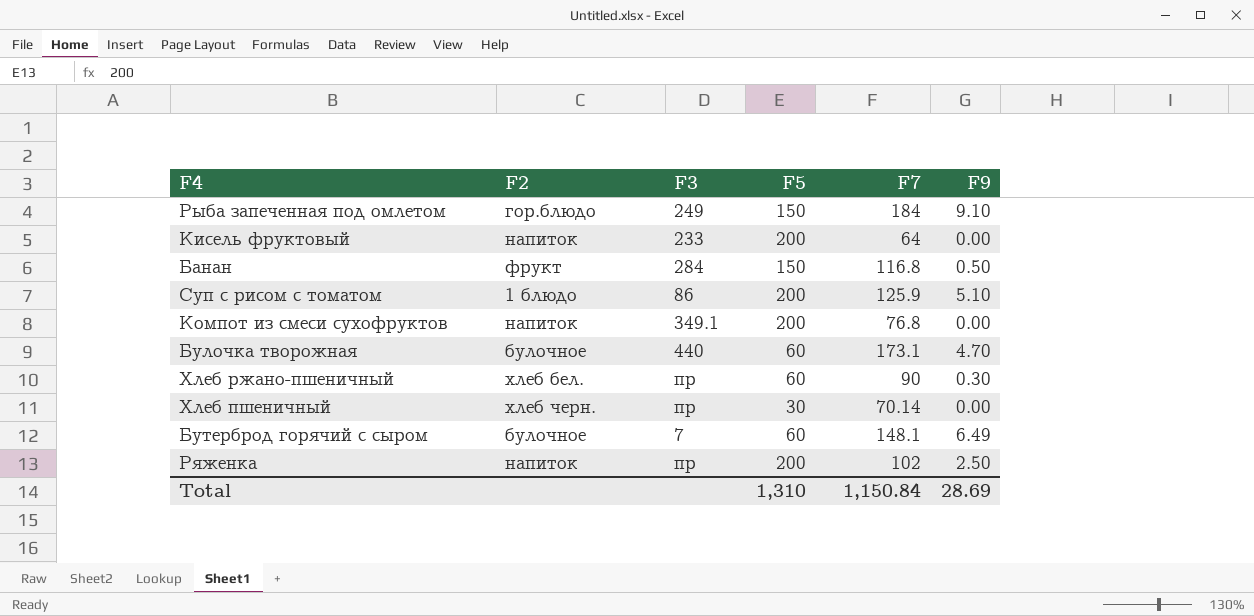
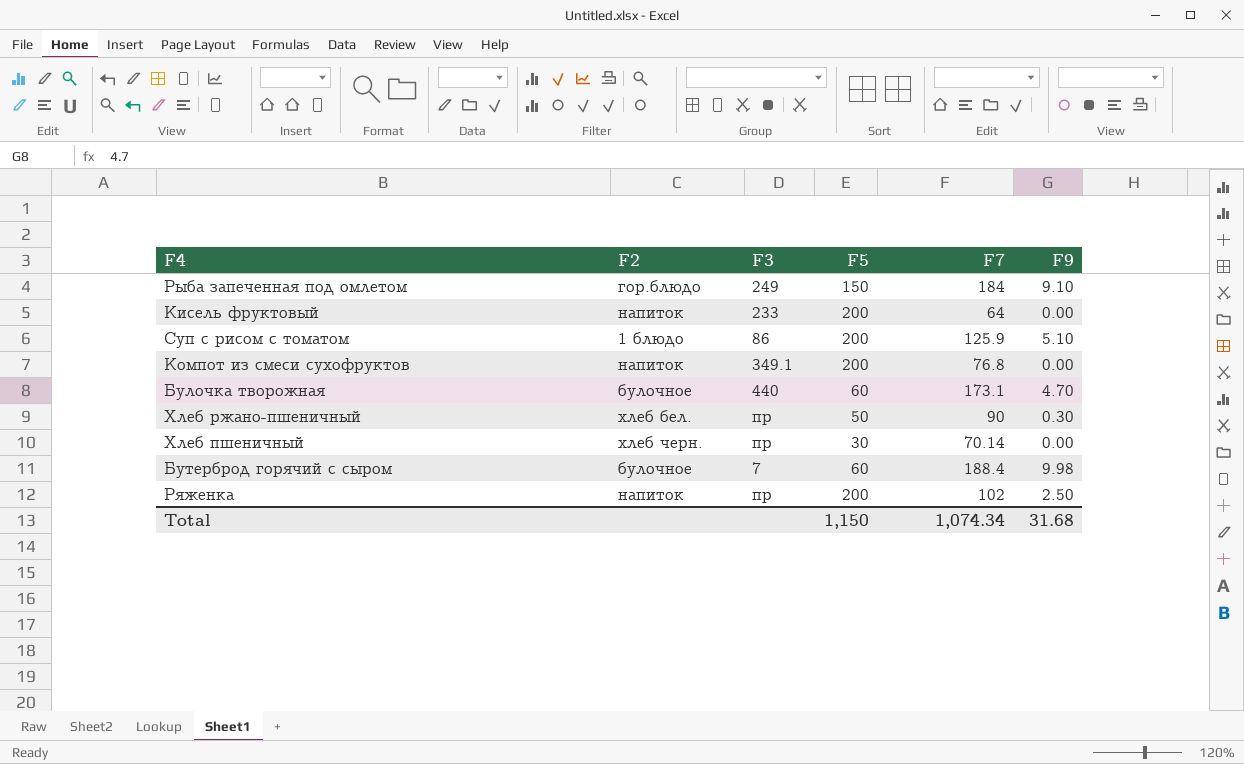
row Банан: фрукт | 284 | 150 | 116.8 | 0.50 -> none
Хлеб ржано-пшеничный | F5: 60 -> 50
Бутерброд горячий с сыром | F7: 148.1 -> 188.4
Бутерброд горячий с сыром | F9: 6.49 -> 9.98
Total | F5: 1,310 -> 1,150
Total | F7: 1,150.84 -> 1,074.34
Total | F9: 28.69 -> 31.68

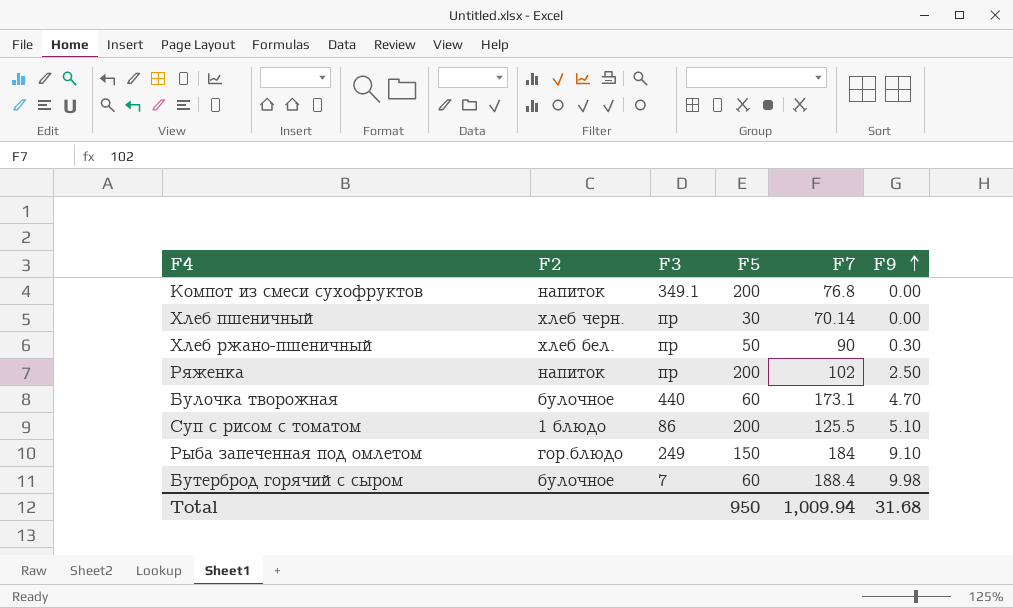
row order: none -> F9 ascending
row Кисель фруктовый: напиток | 233 | 200 | 64 | 0.00 -> none
Суп с рисом с томатом | F7: 125.9 -> 125.5
Total | F5: 1,150 -> 950
Total | F7: 1,074.34 -> 1,009.94

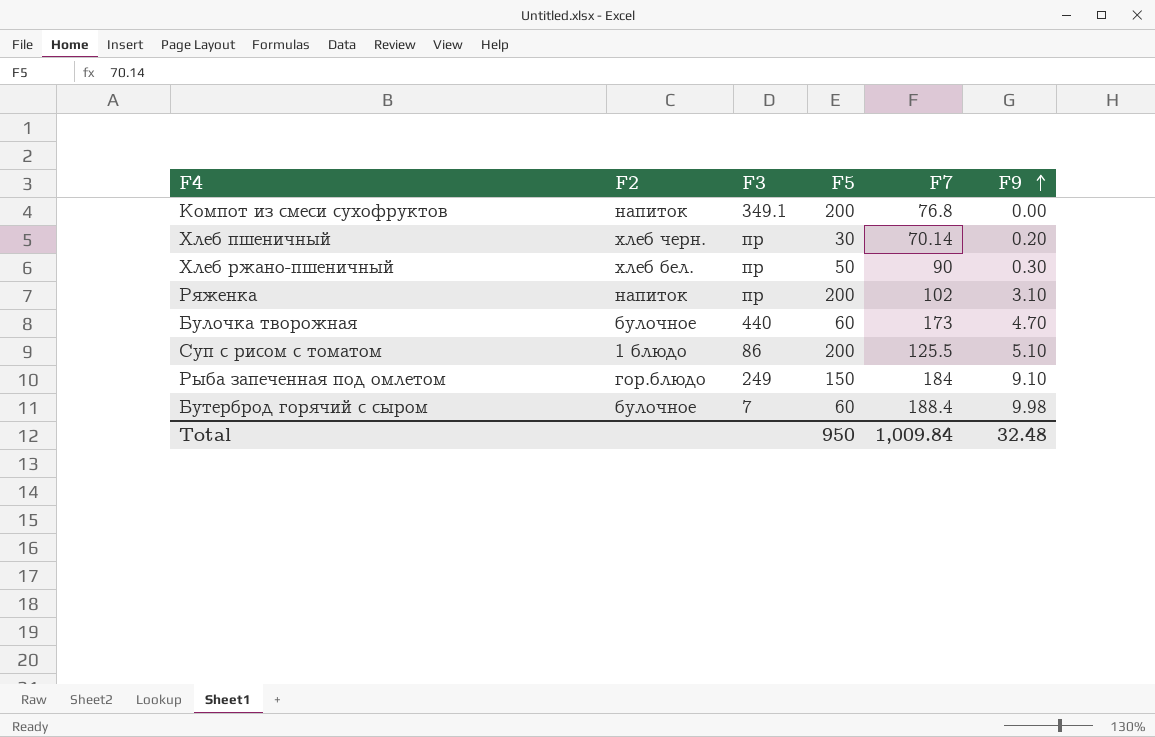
Хлеб пшеничный | F9: 0.00 -> 0.20
Ряженка | F9: 2.50 -> 3.10
Булочка творожная | F7: 173.1 -> 173
Total | F7: 1,009.94 -> 1,009.84
Total | F9: 31.68 -> 32.48

